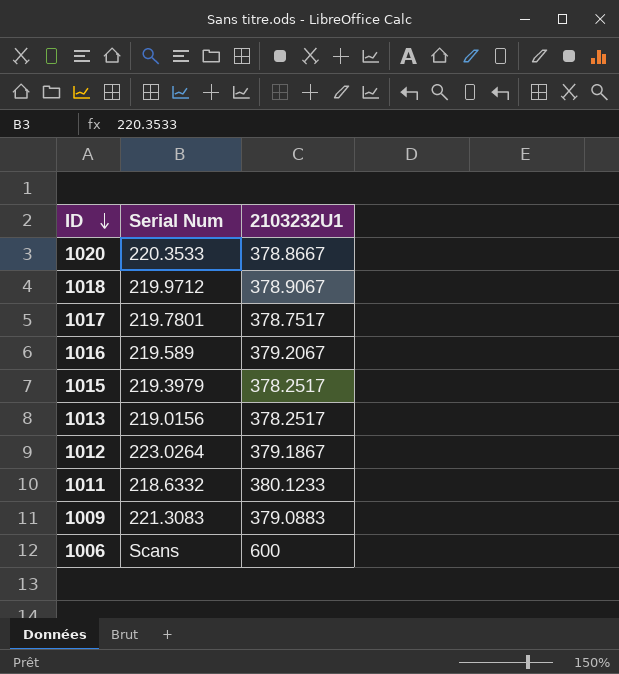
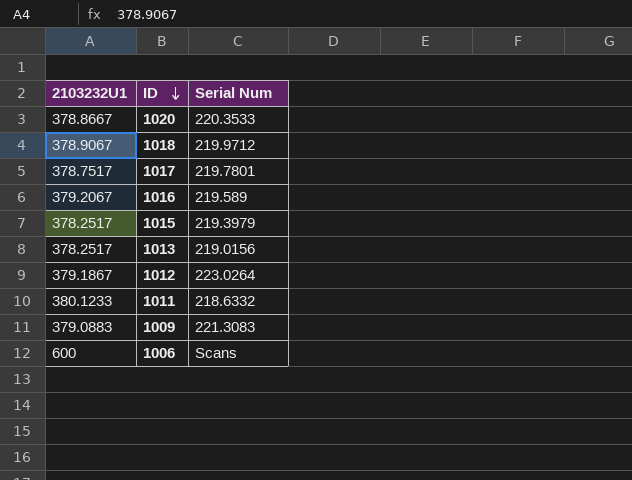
column 2103232U1 | position: 3 -> 1

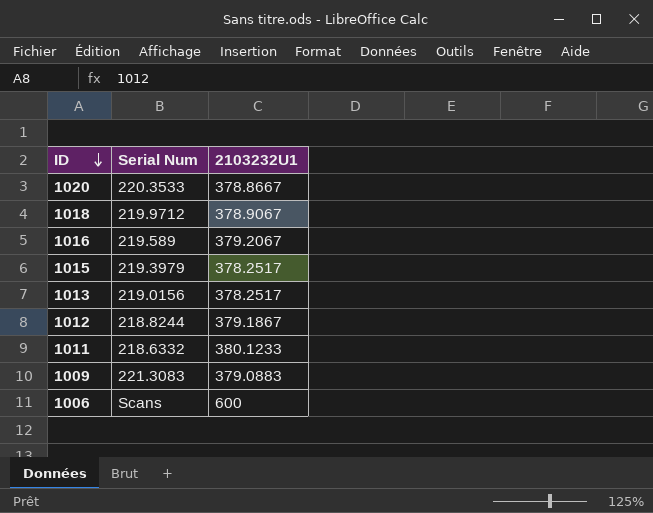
column 2103232U1 | position: 1 -> 3
row 1017: 378.7517 | 219.7801 -> none
1012 | Serial Num: 223.0264 -> 218.8244

